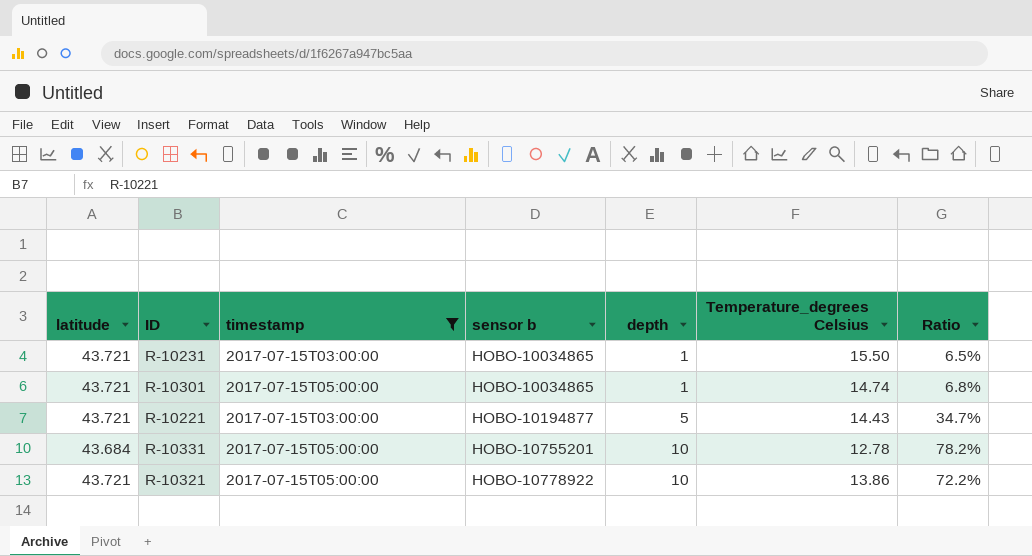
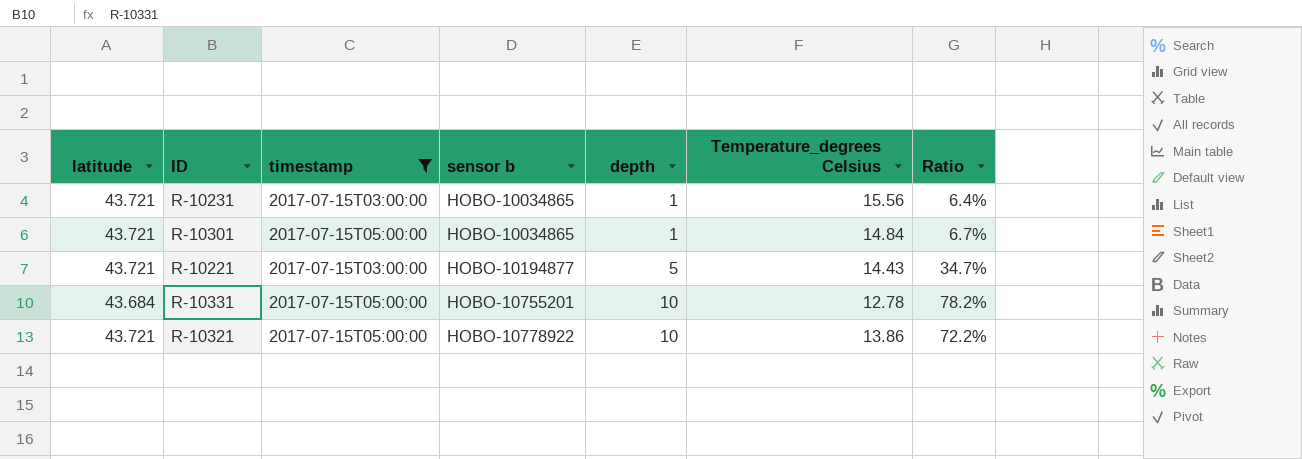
R-10231 | Temperature_degrees Celsius: 15.50 -> 15.56
R-10231 | Ratio: 6.5% -> 6.4%
R-10301 | Temperature_degrees Celsius: 14.74 -> 14.84
R-10301 | Ratio: 6.8% -> 6.7%

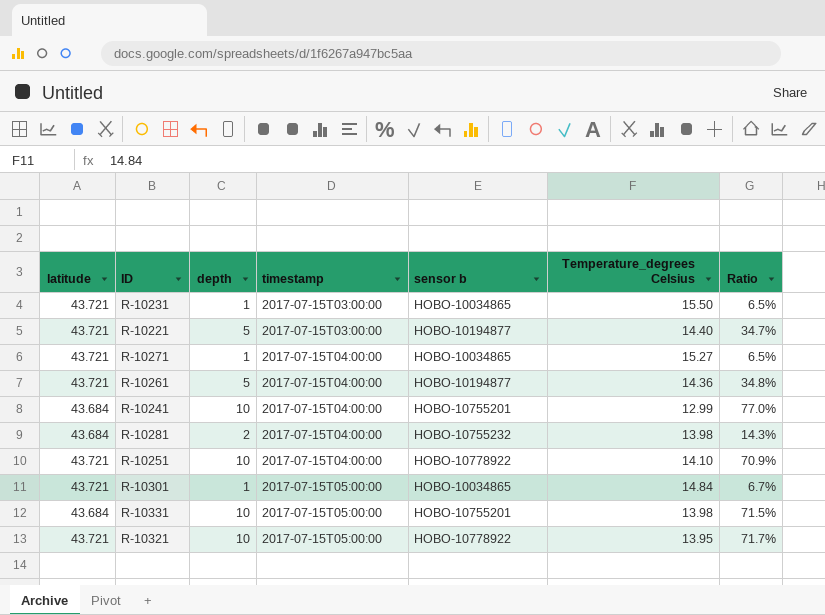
filter: timestamp != 2017-07-15T04:00:00 -> none
row order: sensor b ascending -> timestamp ascending
column depth | position: 5 -> 3
R-10231 | Temperature_degrees Celsius: 15.56 -> 15.50
R-10231 | Ratio: 6.4% -> 6.5%
R-10221 | Temperature_degrees Celsius: 14.43 -> 14.40
R-10331 | Temperature_degrees Celsius: 12.78 -> 13.98
R-10331 | Ratio: 78.2% -> 71.5%
R-10321 | Temperature_degrees Celsius: 13.86 -> 13.95
R-10321 | Ratio: 72.2% -> 71.7%

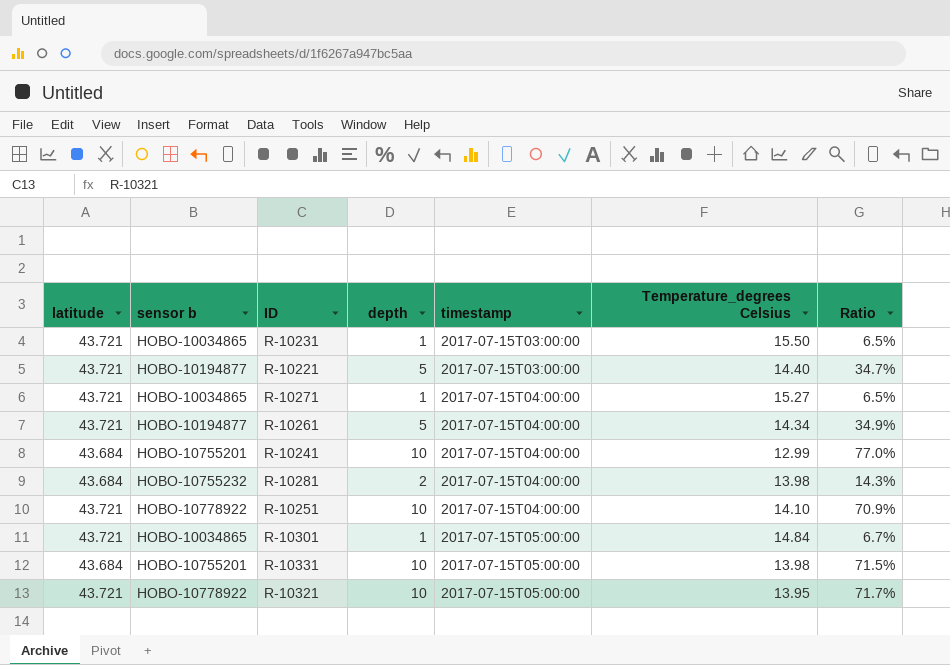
column sensor b | position: 5 -> 2
R-10261 | Temperature_degrees Celsius: 14.36 -> 14.34
R-10261 | Ratio: 34.8% -> 34.9%

